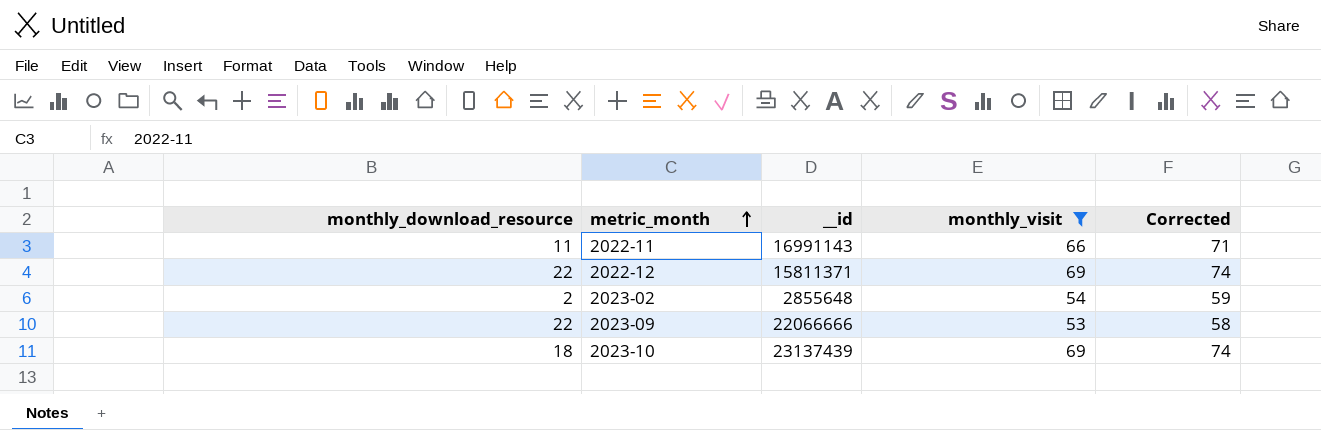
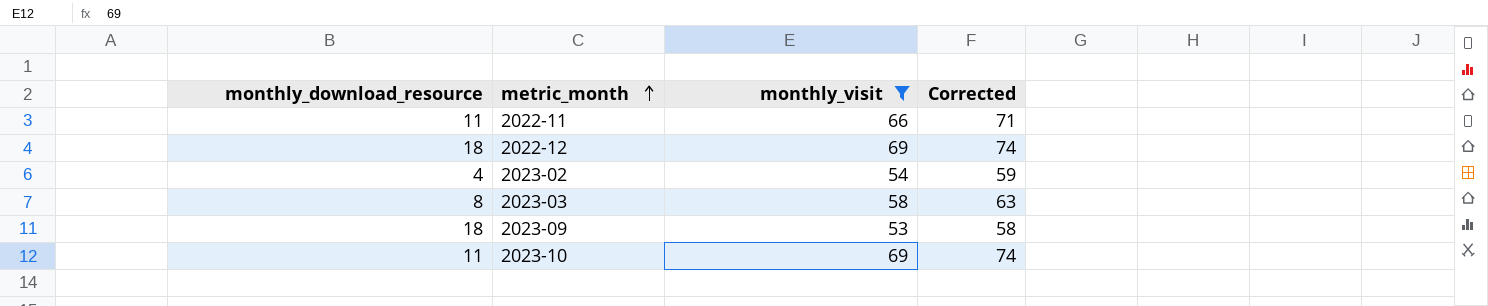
column __id | position: 3 -> none
2022-12 | monthly_download_resource: 22 -> 18
2023-02 | monthly_download_resource: 2 -> 4
row 2023-03: none -> 8 | 58 | 63
2023-09 | monthly_download_resource: 22 -> 18
2023-10 | monthly_download_resource: 18 -> 11

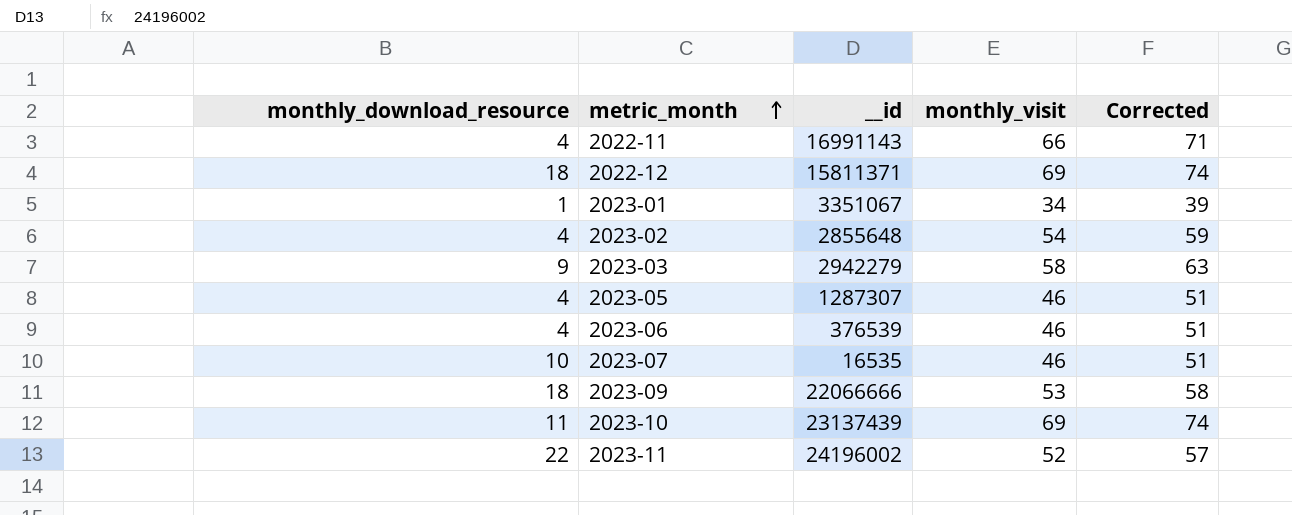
filter: monthly_visit >= 53 -> none
column __id | position: none -> 3
2022-11 | monthly_download_resource: 11 -> 4
2023-03 | monthly_download_resource: 8 -> 9

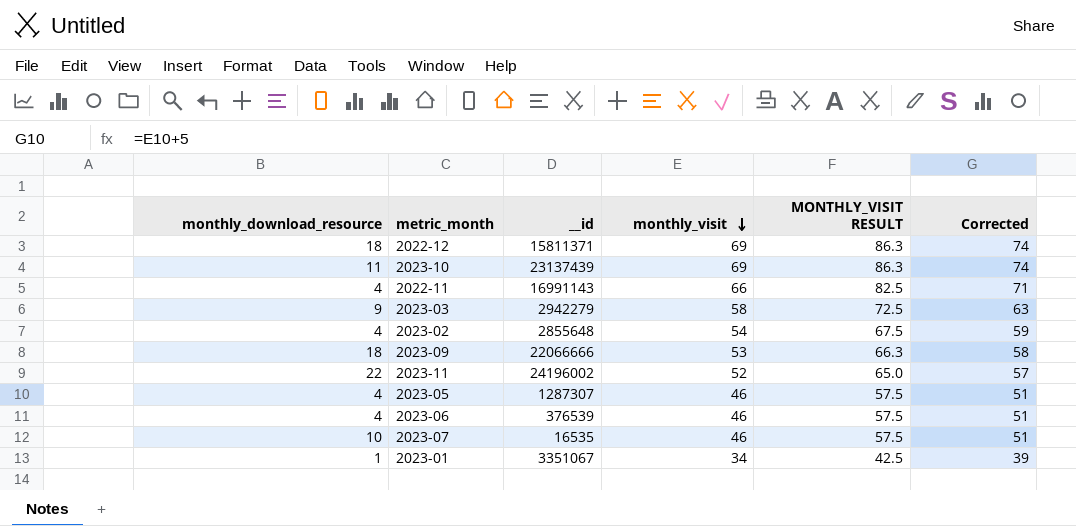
row order: metric_month ascending -> monthly_visit descending
column MONTHLY_VISIT RESULT | formula: none -> [monthly_visit] * 1.25

